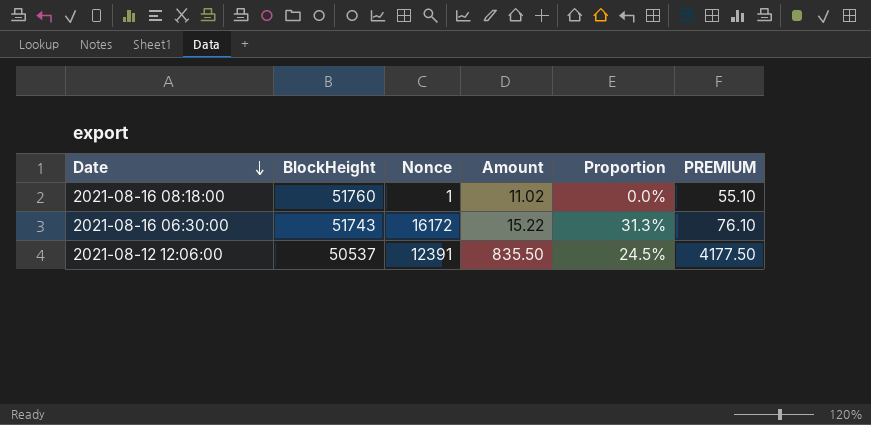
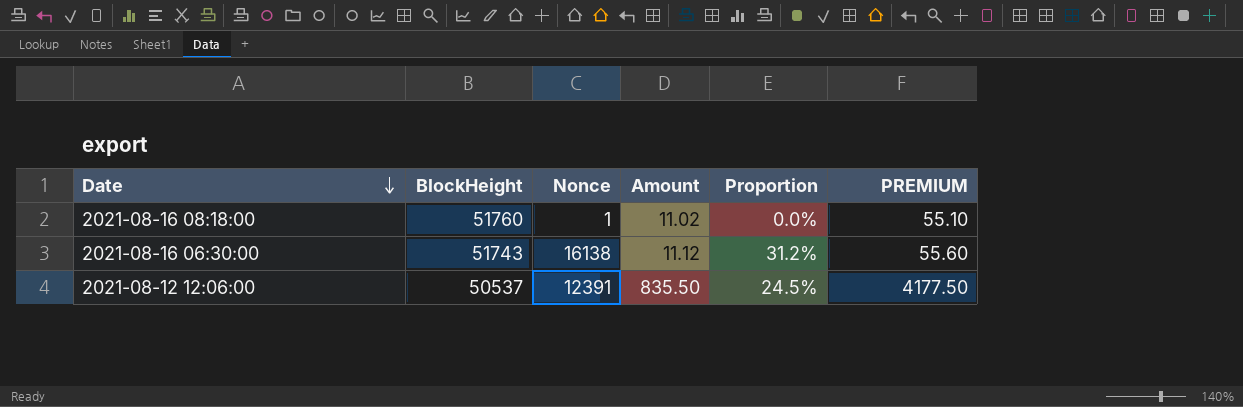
2021-08-16 06:30:00 | Nonce: 16172 -> 16138
2021-08-16 06:30:00 | Amount: 15.22 -> 11.12
2021-08-16 06:30:00 | Proportion: 31.3% -> 31.2%
2021-08-16 06:30:00 | PREMIUM: 76.10 -> 55.60

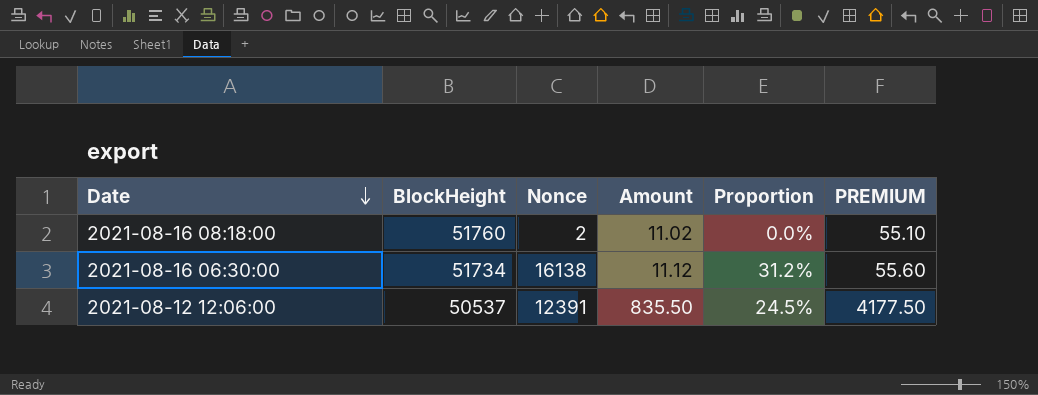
2021-08-16 08:18:00 | Nonce: 1 -> 2
2021-08-16 06:30:00 | BlockHeight: 51743 -> 51734

